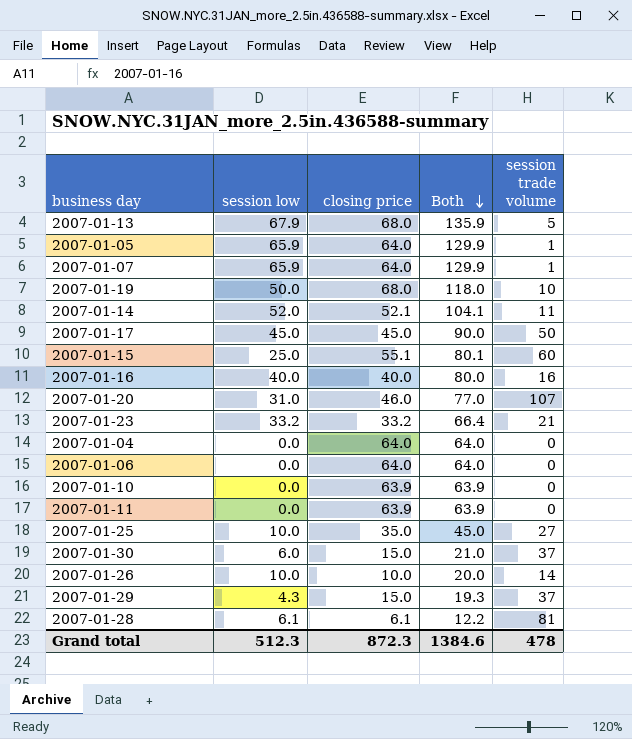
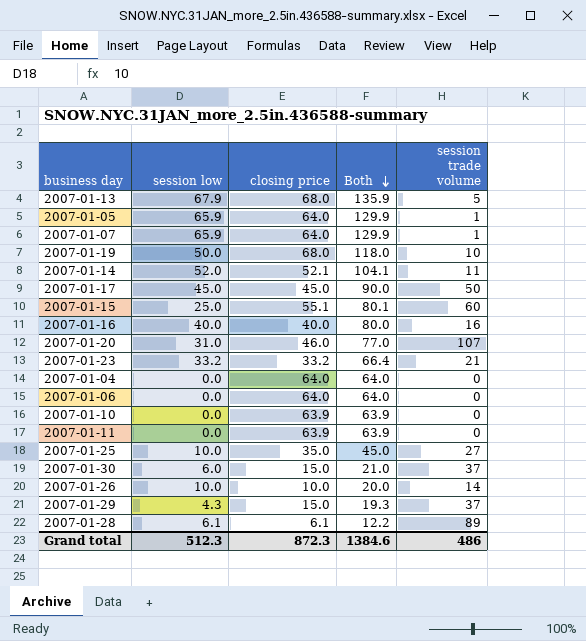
2007-01-28 | session trade volume: 81 -> 89
Grand total | session trade volume: 478 -> 486

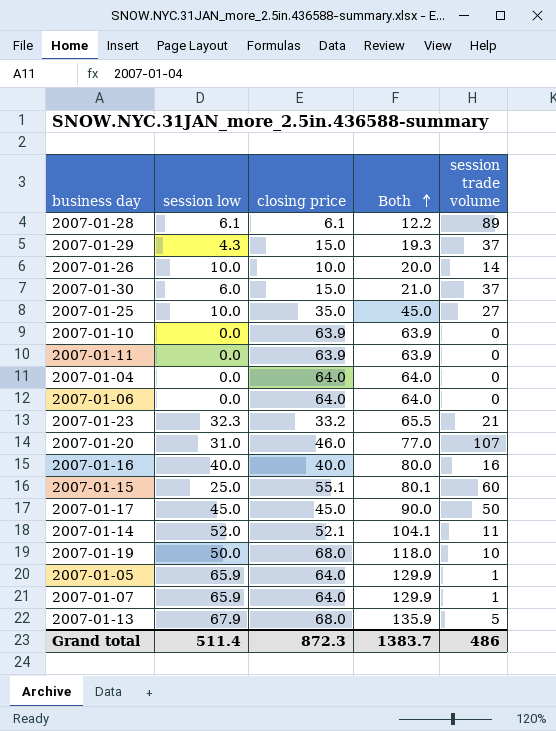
row order: Both descending -> Both ascending
2007-01-23 | session low: 33.2 -> 32.3
2007-01-23 | Both: 66.4 -> 65.5
Grand total | session low: 512.3 -> 511.4
Grand total | Both: 1384.6 -> 1383.7

